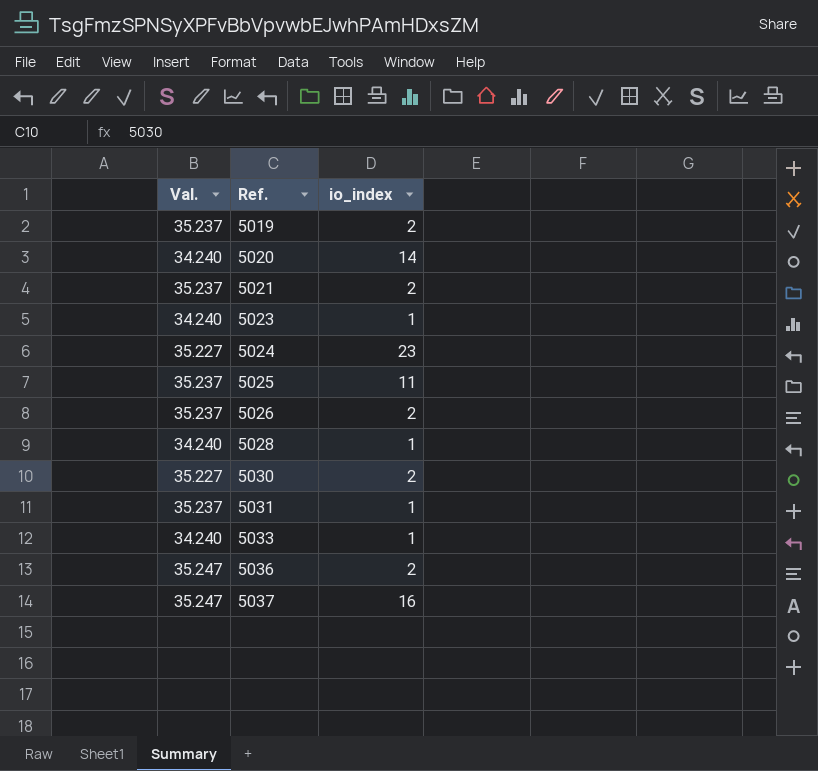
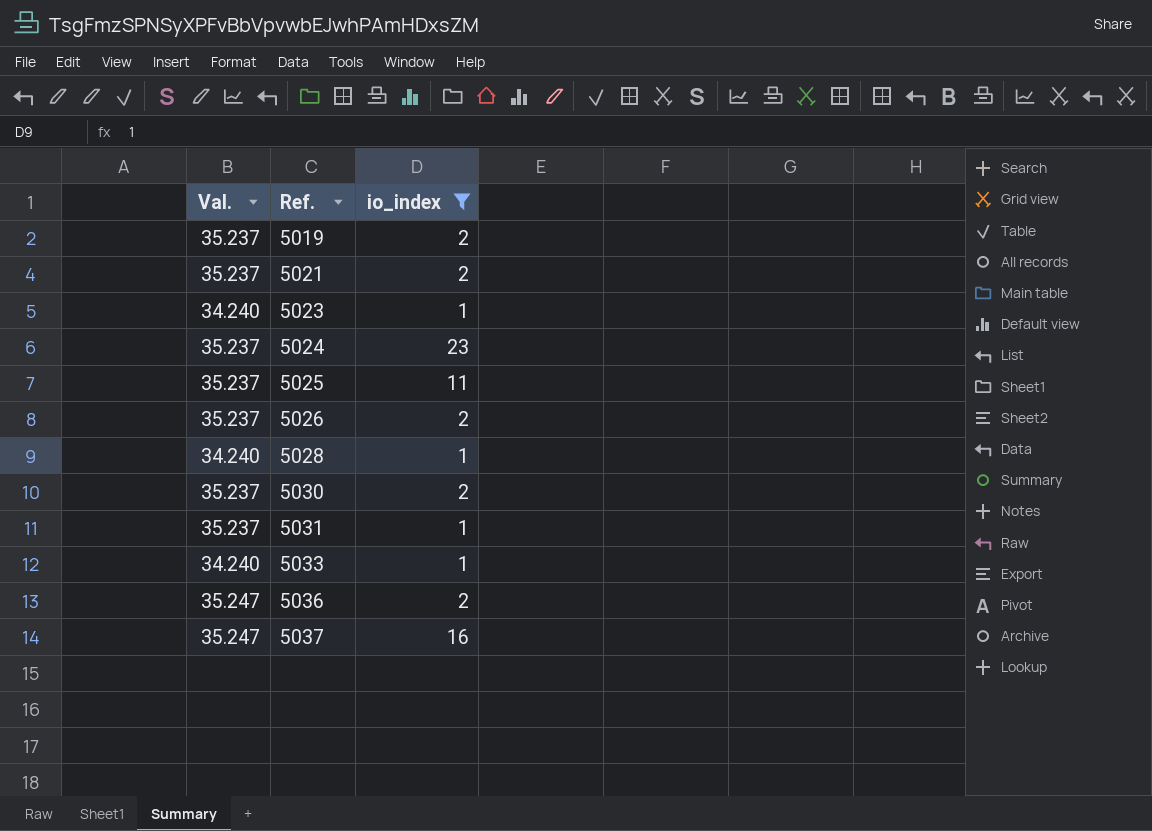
filter: none -> io_index != 14
5024 | Val.: 35.227 -> 35.237
5030 | Val.: 35.227 -> 35.237

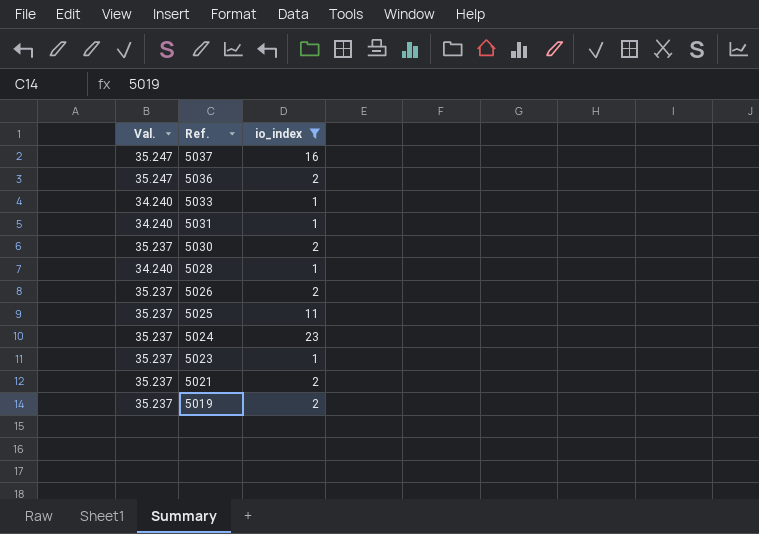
row order: Ref. ascending -> Ref. descending
5031 | Val.: 35.237 -> 34.240
5023 | Val.: 34.240 -> 35.237

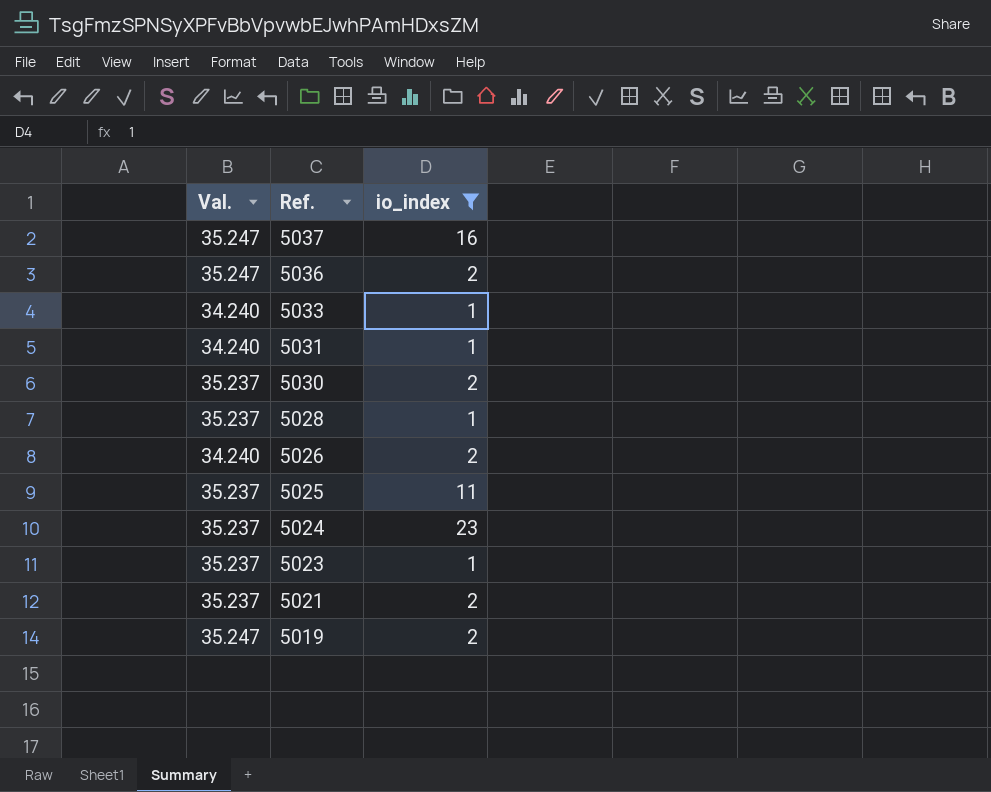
5028 | Val.: 34.240 -> 35.237
5026 | Val.: 35.237 -> 34.240
5019 | Val.: 35.237 -> 35.247

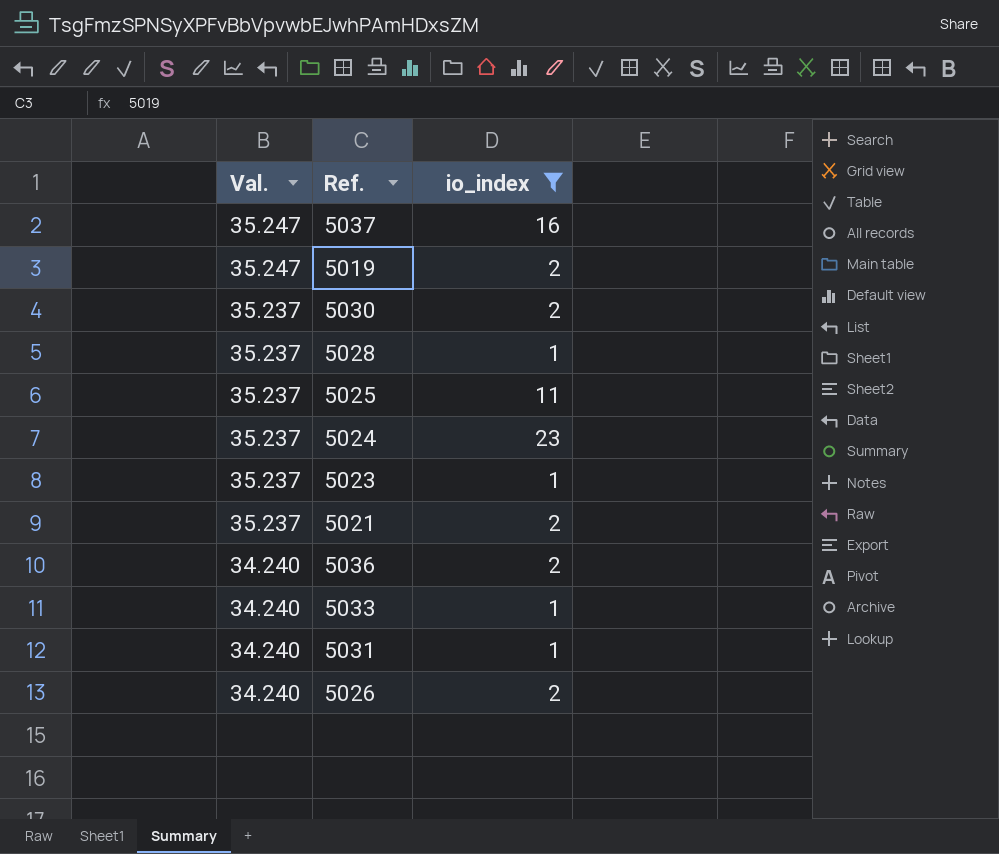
row order: Ref. descending -> Val. descending
5036 | Val.: 35.247 -> 34.240

